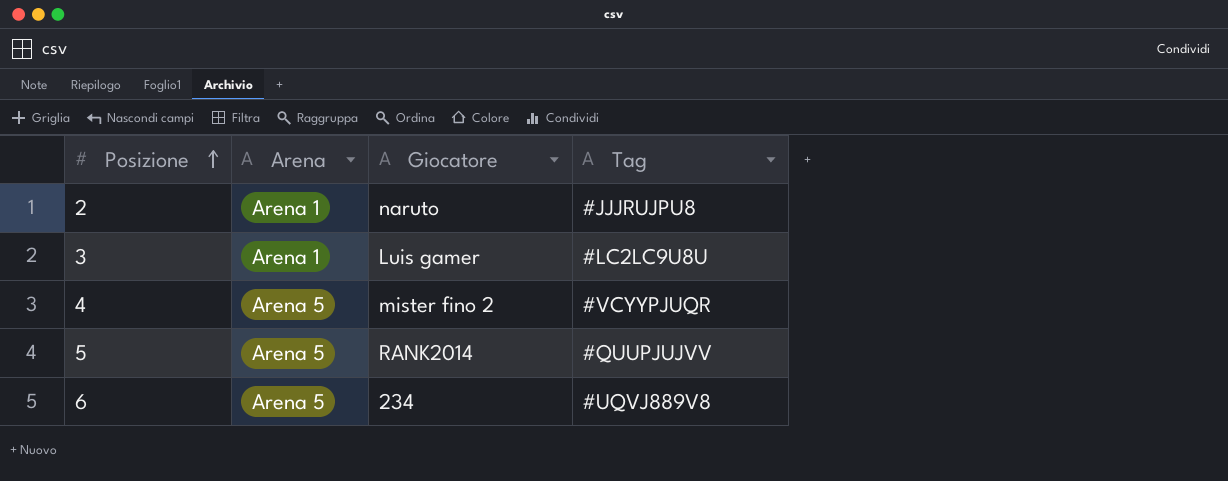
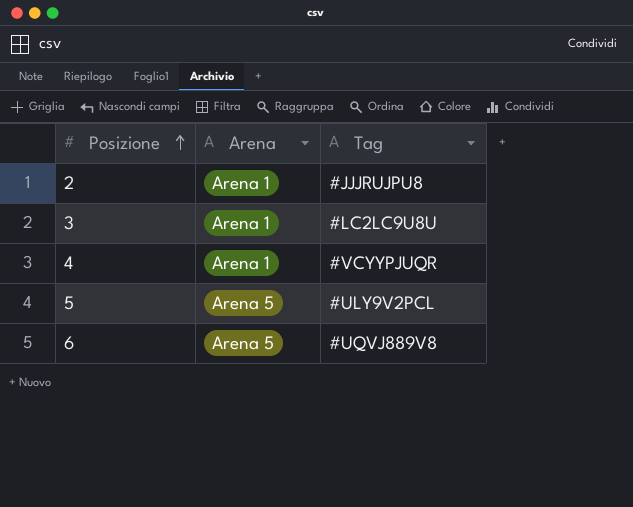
column Giocatore | position: 3 -> none
4 | Arena: Arena 5 -> Arena 1
5 | Tag: #QUUPJUJVV -> #ULY9V2PCL

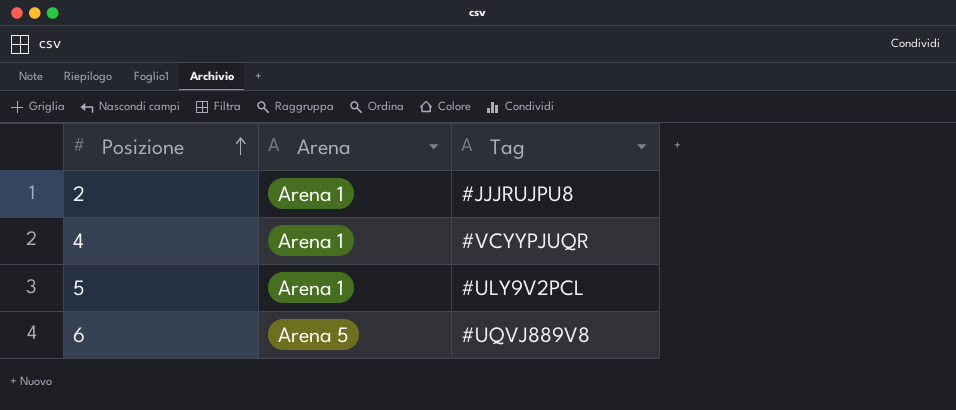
row 3: Arena 1 | #LC2LC9U8U -> none
5 | Arena: Arena 5 -> Arena 1

